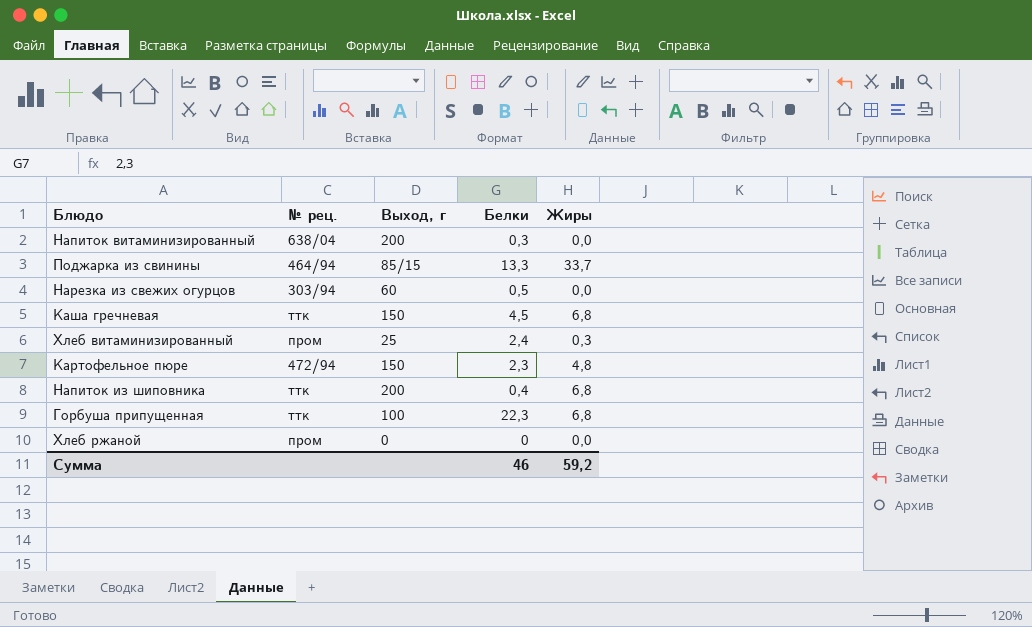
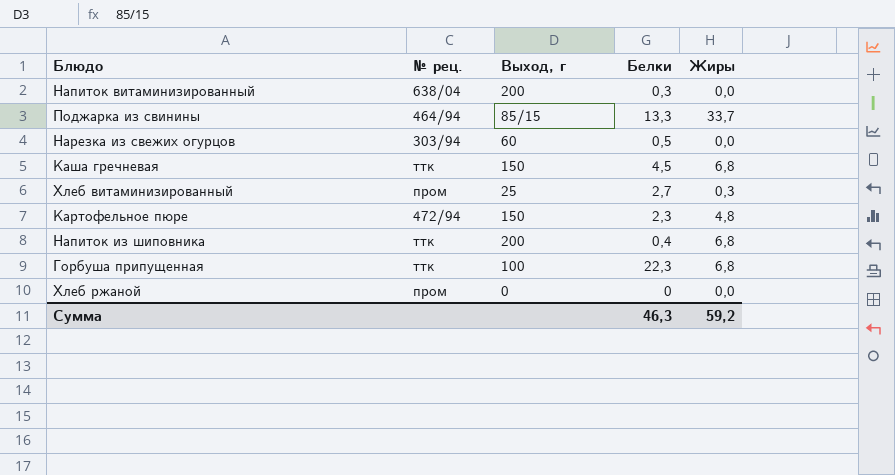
Хлеб витаминизированный | Белки: 2,4 -> 2,7
Сумма | Белки: 46 -> 46,3

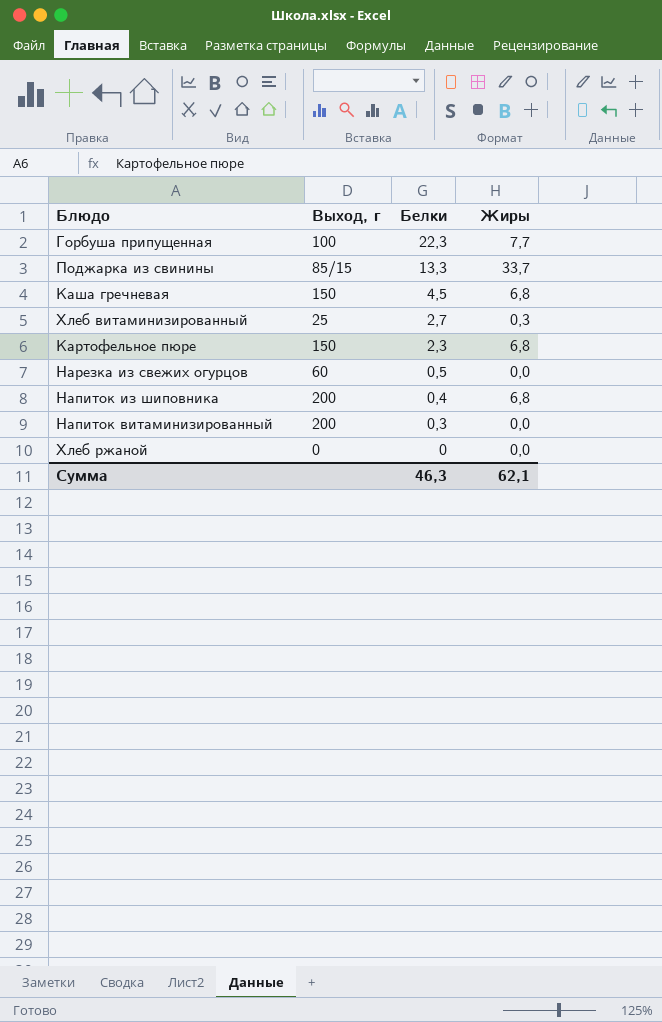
row order: none -> Белки descending
column № рец. | position: 2 -> none
Горбуша припущенная | Жиры: 6,8 -> 7,7
Картофельное пюре | Жиры: 4,8 -> 6,8
Сумма | Жиры: 59,2 -> 62,1

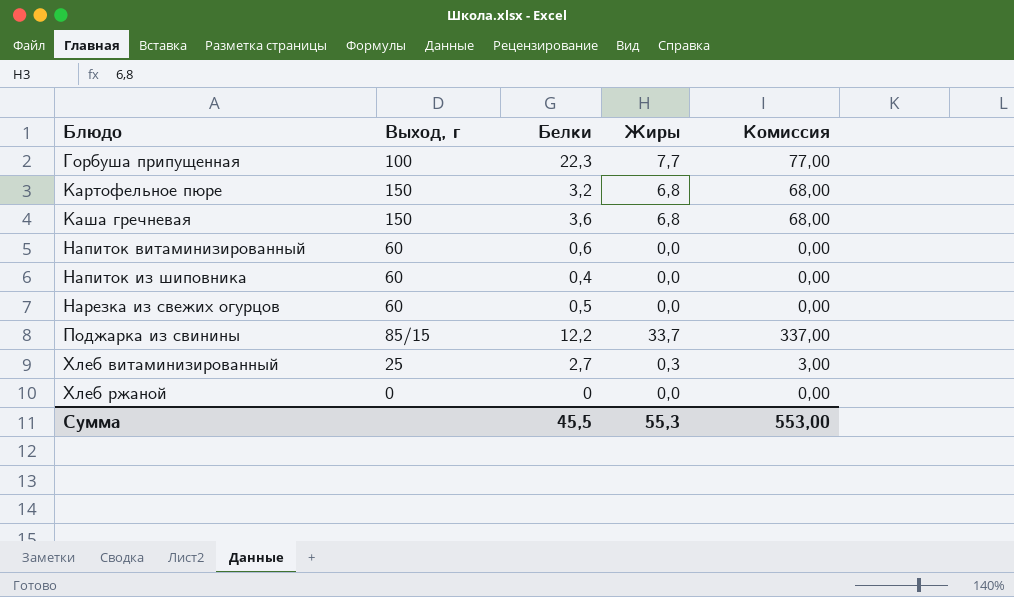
row order: Белки descending -> Блюдо ascending
column Комиссия | formula: none -> [Жиры] * 10
Картофельное пюре | Белки: 2,3 -> 3,2
Каша гречневая | Белки: 4,5 -> 3,6
Напиток витаминизированный | Выход, г: 200 -> 60
Напиток витаминизированный | Белки: 0,3 -> 0,6
Напиток из шиповника | Выход, г: 200 -> 60
Напиток из шиповника | Жиры: 6,8 -> 0,0
Поджарка из свинины | Белки: 13,3 -> 12,2
Сумма | Белки: 46,3 -> 45,5
Сумма | Жиры: 62,1 -> 55,3

